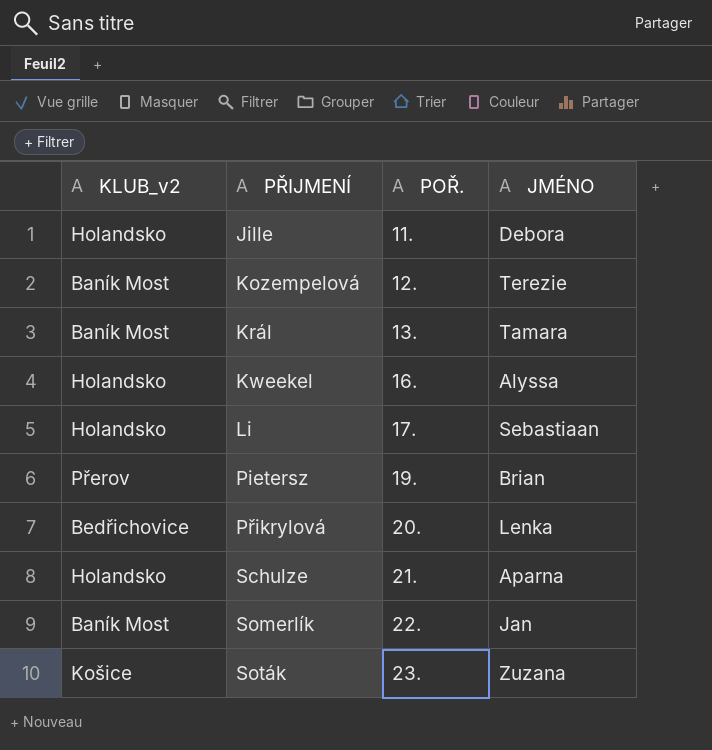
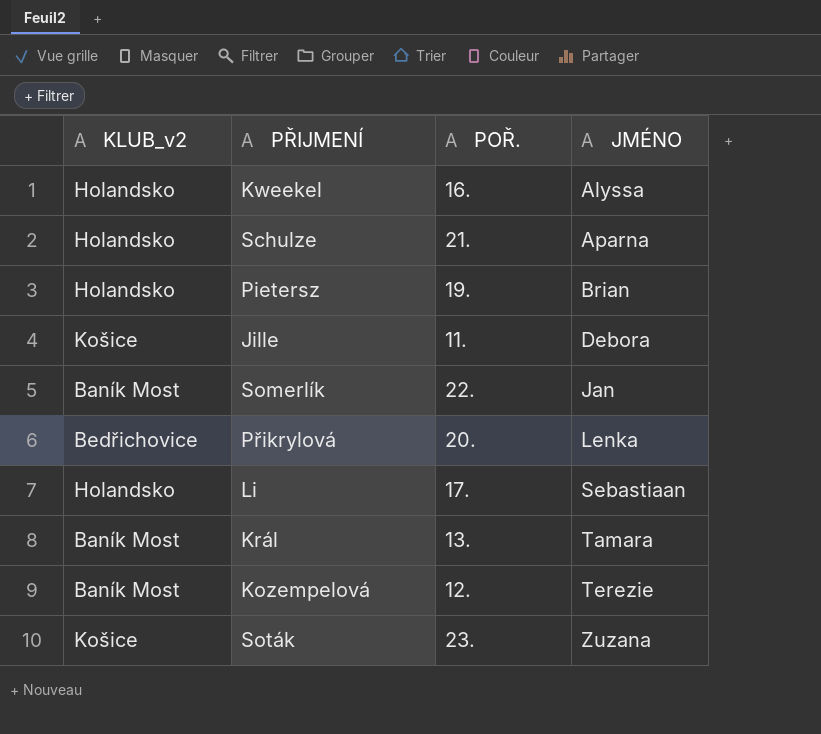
row order: PŘIJMENÍ ascending -> JMÉNO ascending
Pietersz | KLUB_v2: Přerov -> Holandsko
Jille | KLUB_v2: Holandsko -> Košice

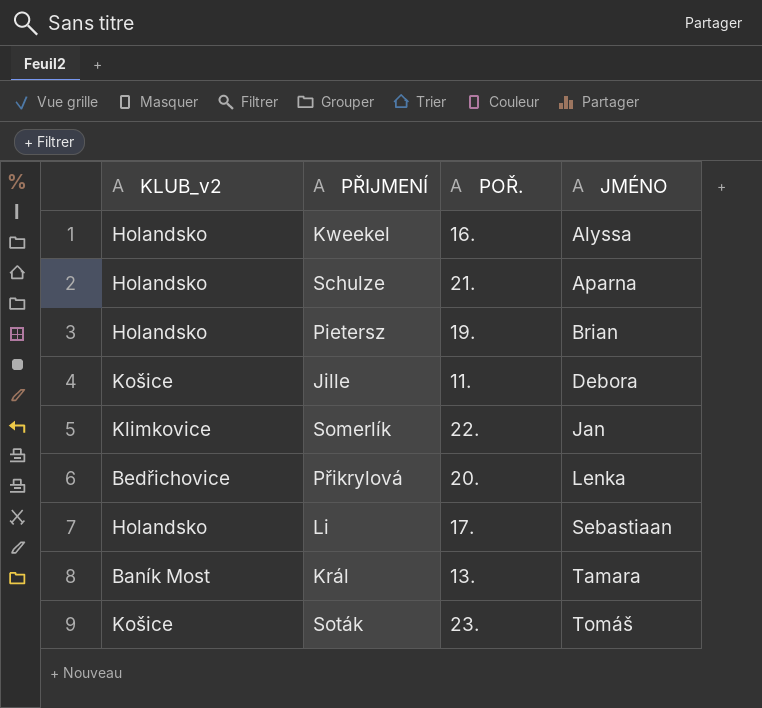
row Kozempelová: Baník Most | 12. | Terezie -> none
Somerlík | KLUB_v2: Baník Most -> Klimkovice
Soták | JMÉNO: Zuzana -> Tomáš

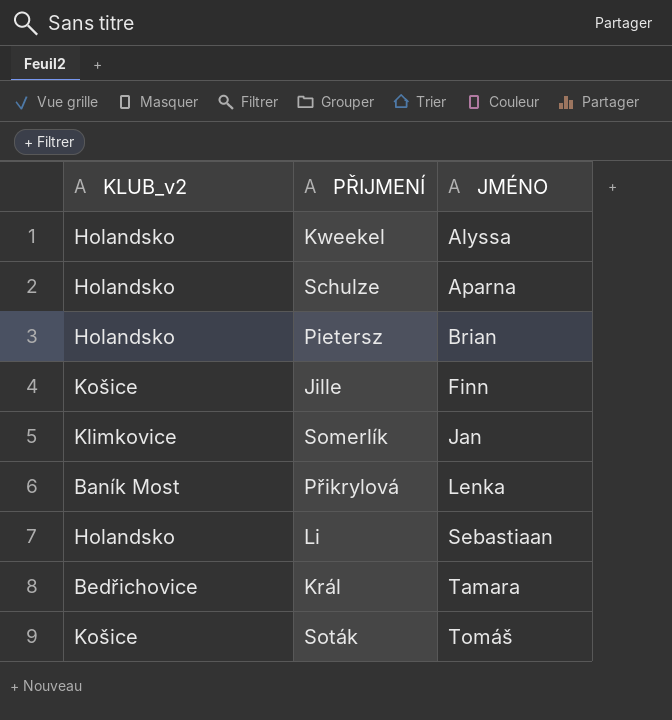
column POŘ. | position: 3 -> none
Jille | JMÉNO: Debora -> Finn
Přikrylová | KLUB_v2: Bedřichovice -> Baník Most
Král | KLUB_v2: Baník Most -> Bedřichovice

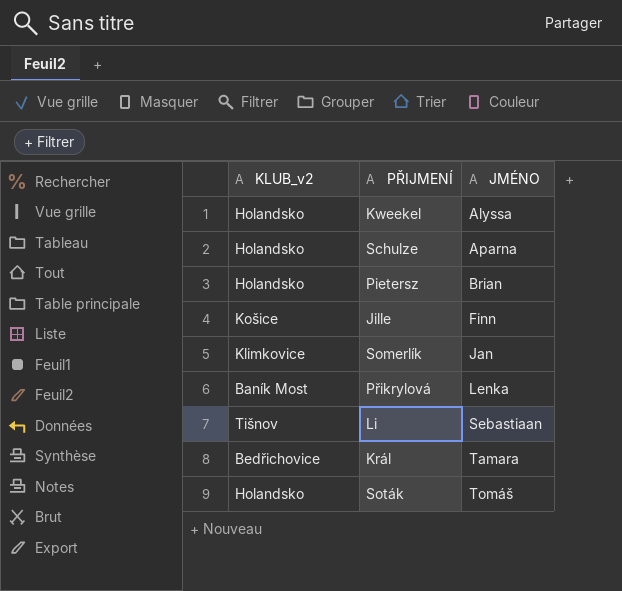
Li | KLUB_v2: Holandsko -> Tišnov
Soták | KLUB_v2: Košice -> Holandsko

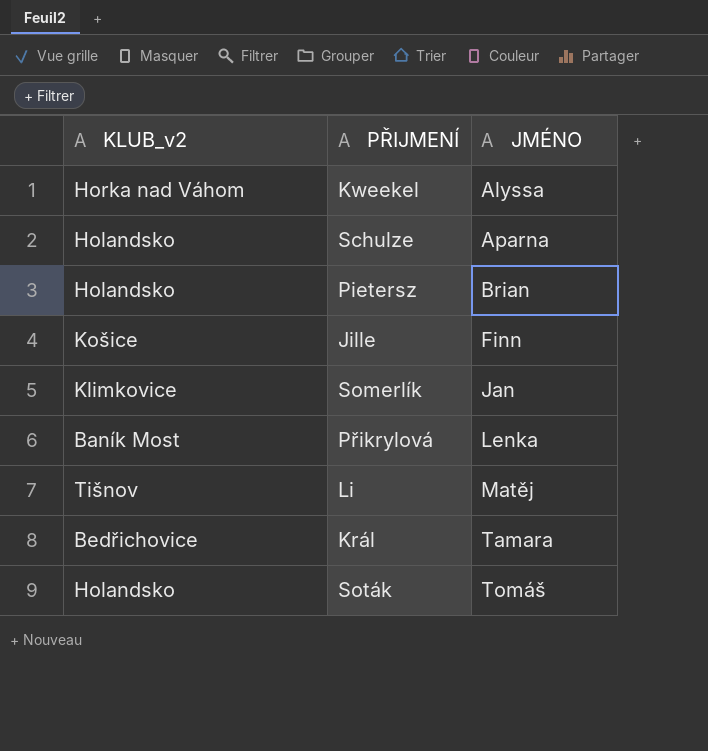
Kweekel | KLUB_v2: Holandsko -> Horka nad Váhom
Li | JMÉNO: Sebastiaan -> Matěj

